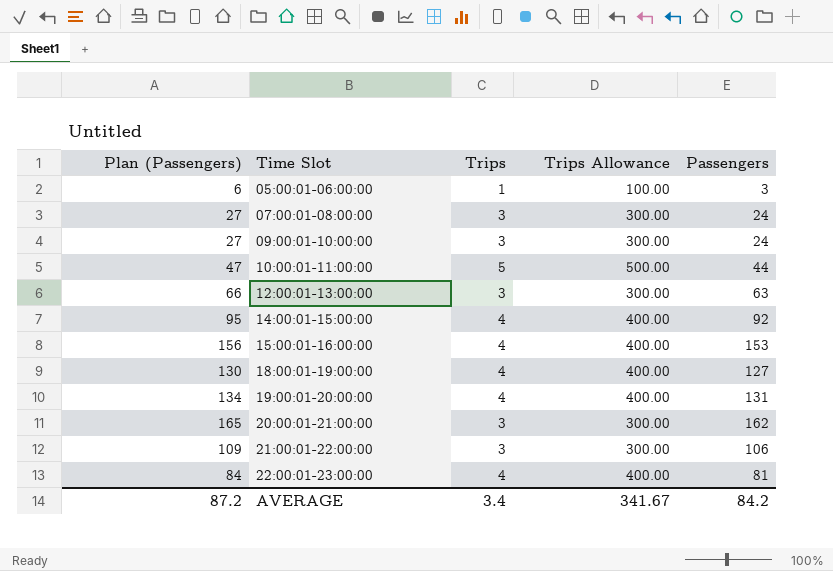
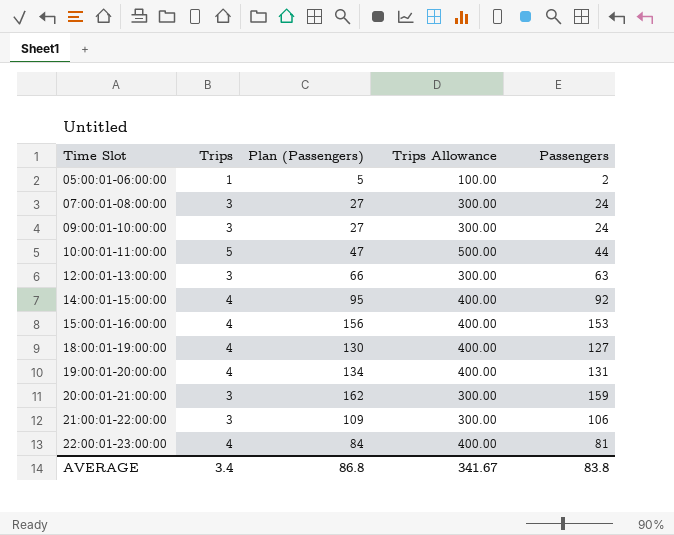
column Plan (Passengers) | position: 1 -> 3
05:00:01-06:00:00 | Plan (Passengers): 6 -> 5
05:00:01-06:00:00 | Passengers: 3 -> 2
20:00:01-21:00:00 | Plan (Passengers): 165 -> 162
20:00:01-21:00:00 | Passengers: 162 -> 159
AVERAGE | Plan (Passengers): 87.2 -> 86.8
AVERAGE | Passengers: 84.2 -> 83.8

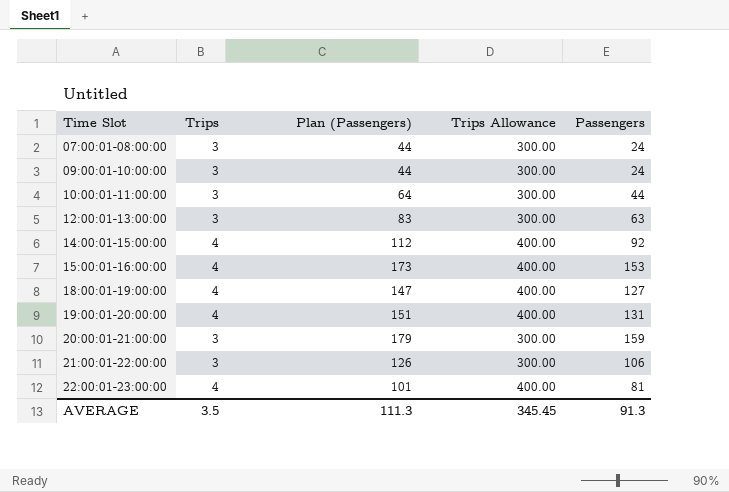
column Plan (Passengers) | formula: [Passengers] + 3 -> [Passengers] + 20
row 05:00:01-06:00:00: 1 | 5 | 100.00 | 2 -> none
10:00:01-11:00:00 | Trips: 5 -> 3
10:00:01-11:00:00 | Trips Allowance: 500.00 -> 300.00
AVERAGE | Trips: 3.4 -> 3.5
AVERAGE | Plan (Passengers): 86.8 -> 111.3
AVERAGE | Trips Allowance: 341.67 -> 345.45
AVERAGE | Passengers: 83.8 -> 91.3

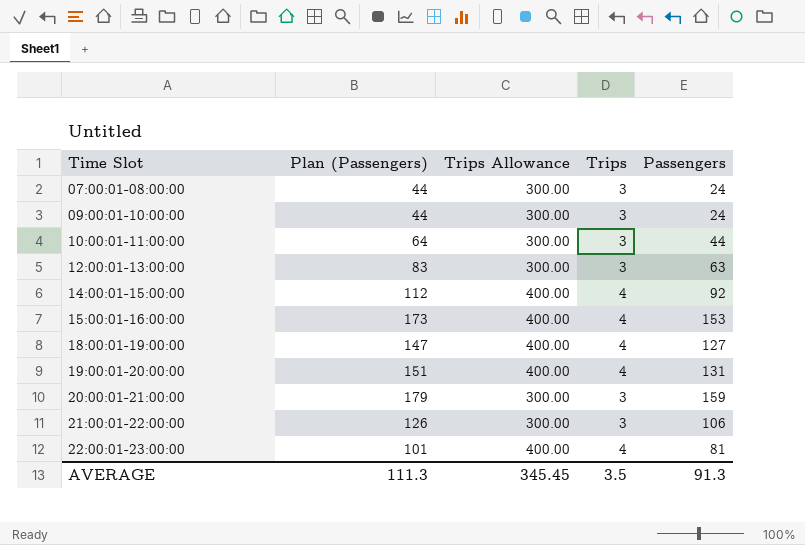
column Trips | position: 2 -> 4

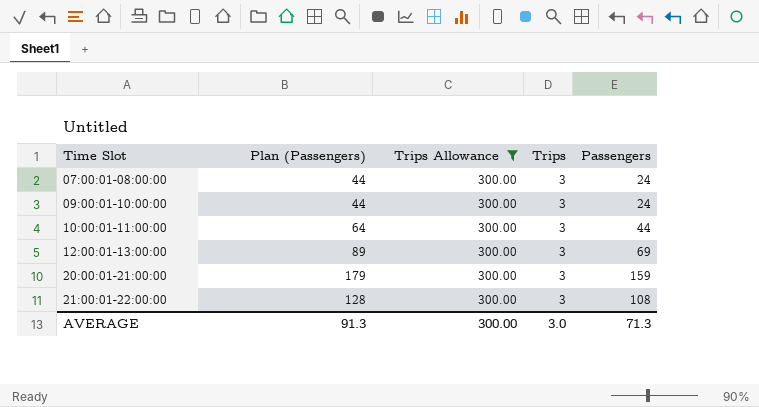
filter: none -> Trips Allowance = 300.00
12:00:01-13:00:00 | Plan (Passengers): 83 -> 89
12:00:01-13:00:00 | Passengers: 63 -> 69
21:00:01-22:00:00 | Plan (Passengers): 126 -> 128
21:00:01-22:00:00 | Passengers: 106 -> 108
AVERAGE | Plan (Passengers): 111.3 -> 91.3
AVERAGE | Trips Allowance: 345.45 -> 300.00
AVERAGE | Trips: 3.5 -> 3.0
AVERAGE | Passengers: 91.3 -> 71.3

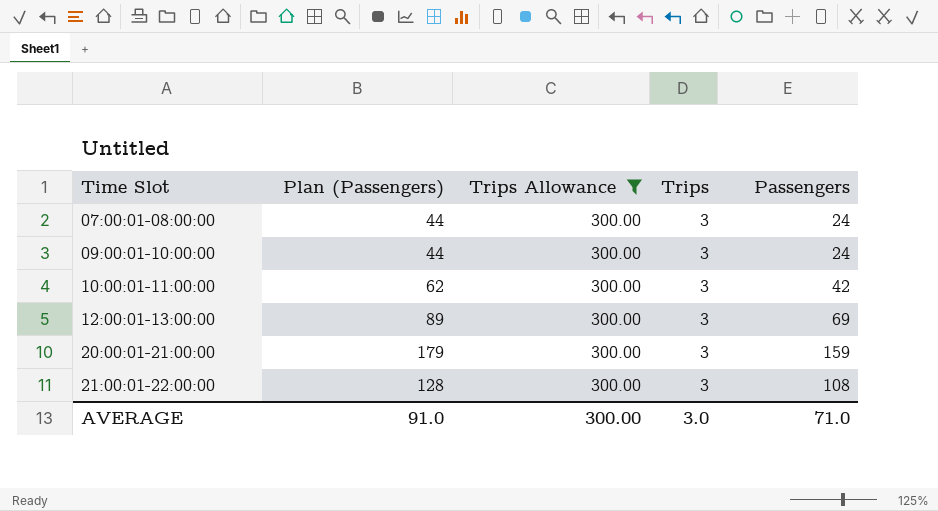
10:00:01-11:00:00 | Plan (Passengers): 64 -> 62
10:00:01-11:00:00 | Passengers: 44 -> 42
AVERAGE | Plan (Passengers): 91.3 -> 91.0
AVERAGE | Passengers: 71.3 -> 71.0

